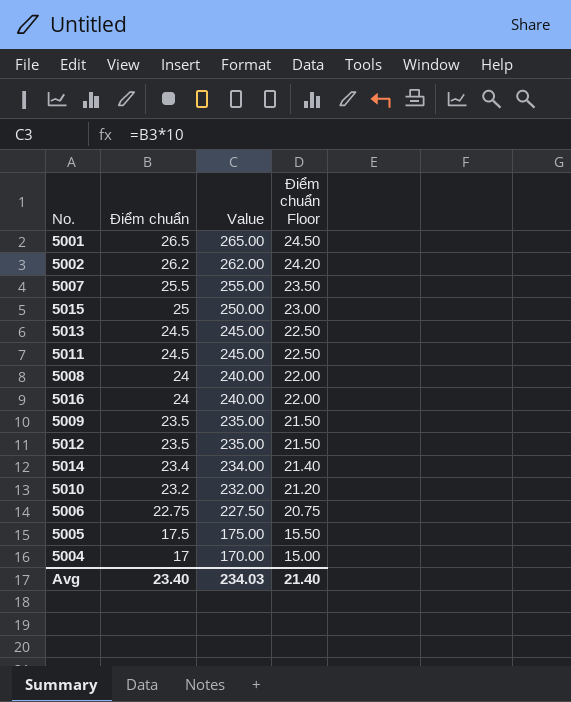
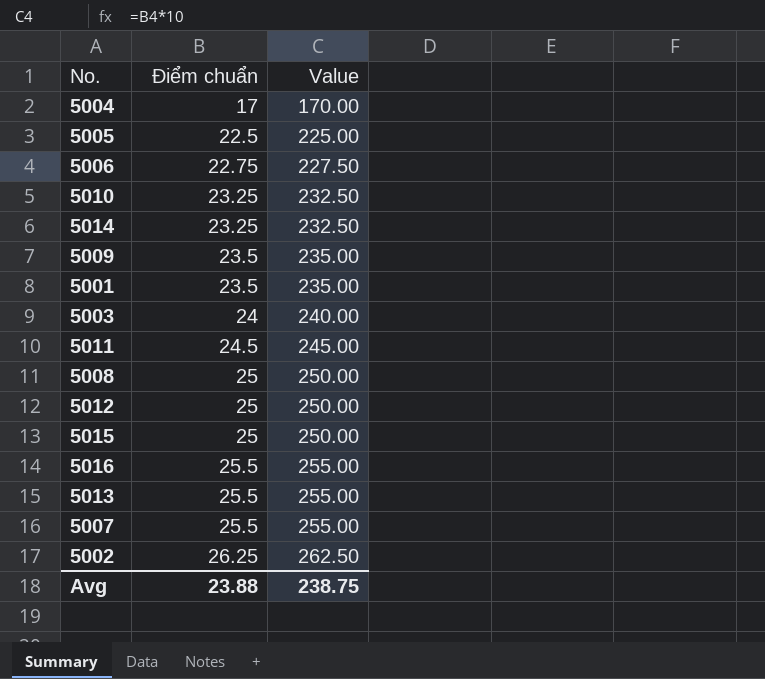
row order: Điểm chuẩn descending -> Điểm chuẩn ascending
column Điểm chuẩn Floor | formula: [Điểm chuẩn] - 2 -> none
5005 | Điểm chuẩn: 17.5 -> 22.5
5005 | Value: 175.00 -> 225.00
5010 | Điểm chuẩn: 23.2 -> 23.25
5010 | Value: 232.00 -> 232.50
5014 | Điểm chuẩn: 23.4 -> 23.25
5014 | Value: 234.00 -> 232.50
5001 | Điểm chuẩn: 26.5 -> 23.5
5001 | Value: 265.00 -> 235.00
row 5003: none -> 24 | 240.00
5008 | Điểm chuẩn: 24 -> 25
5008 | Value: 240.00 -> 250.00
5012 | Điểm chuẩn: 23.5 -> 25
5012 | Value: 235.00 -> 250.00
5016 | Điểm chuẩn: 24 -> 25.5
5016 | Value: 240.00 -> 255.00
5013 | Điểm chuẩn: 24.5 -> 25.5
5013 | Value: 245.00 -> 255.00
5002 | Điểm chuẩn: 26.2 -> 26.25
5002 | Value: 262.00 -> 262.50
Avg | Điểm chuẩn: 23.40 -> 23.88
Avg | Value: 234.03 -> 238.75

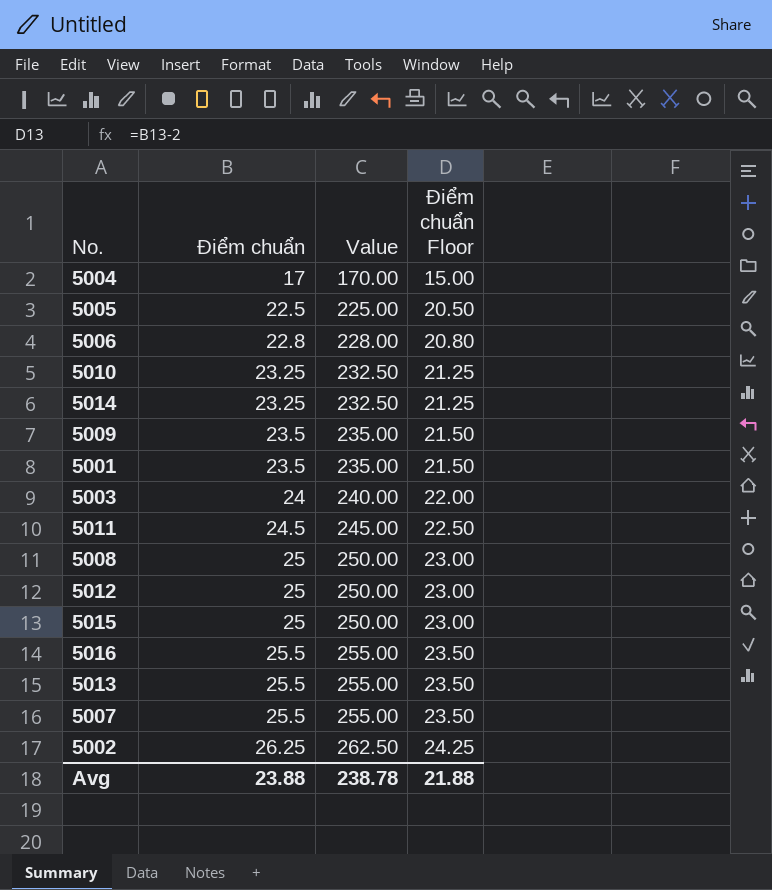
column Điểm chuẩn Floor | formula: none -> [Điểm chuẩn] - 2
5006 | Điểm chuẩn: 22.75 -> 22.8
5006 | Value: 227.50 -> 228.00
Avg | Value: 238.75 -> 238.78

